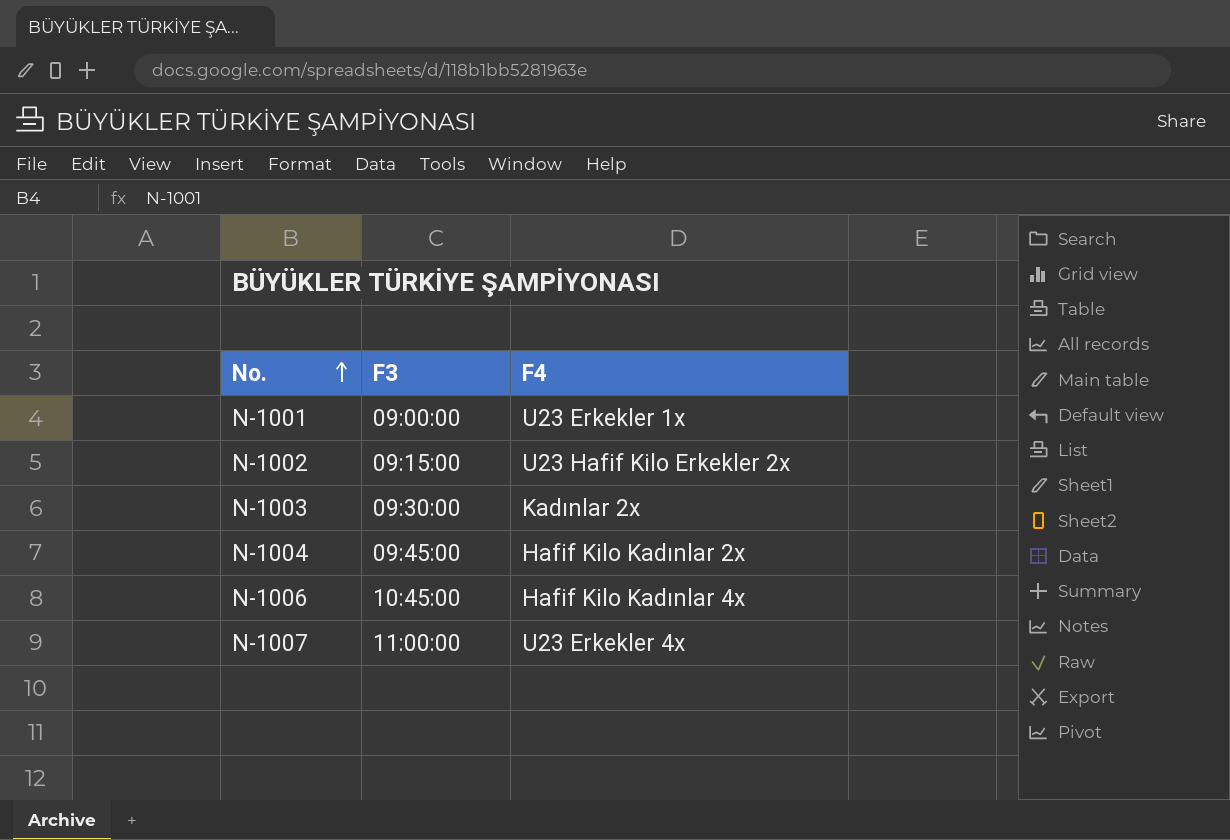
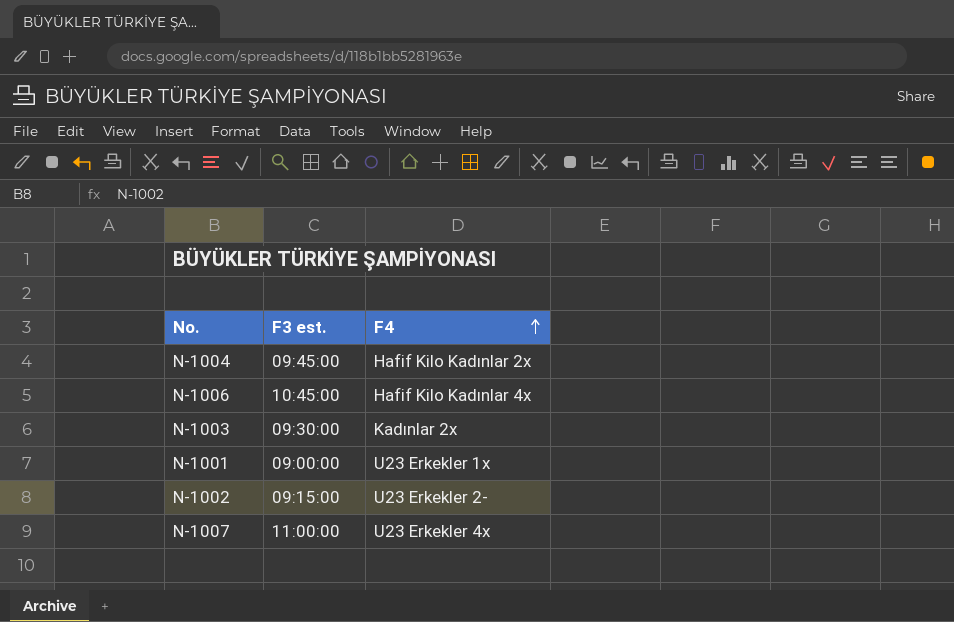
row order: No. ascending -> F4 ascending
column name: F3 -> F3 est.
N-1002 | F4: U23 Hafif Kilo Erkekler 2x -> U23 Erkekler 2-

